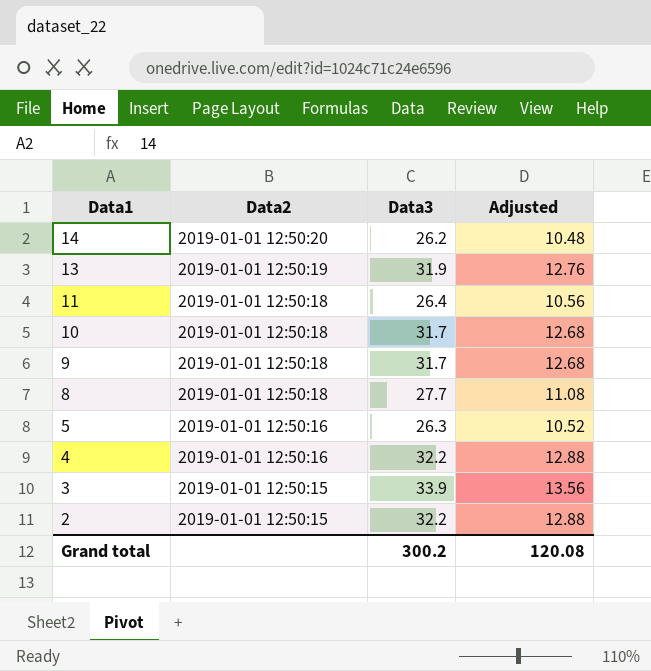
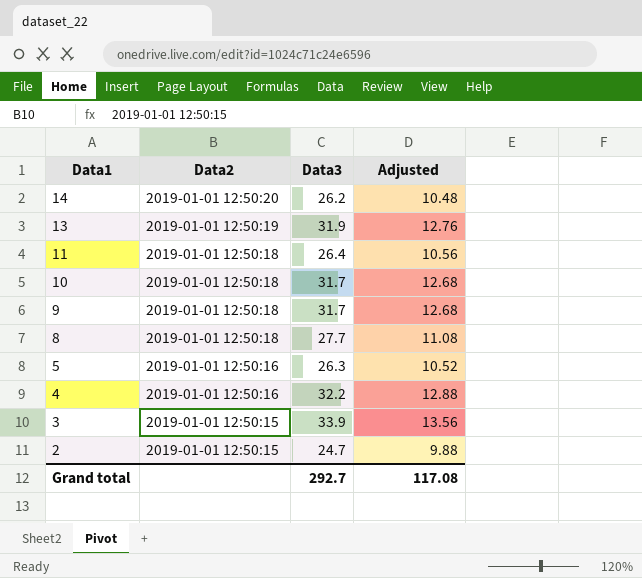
2 | Data3: 32.2 -> 24.7
2 | Adjusted: 12.88 -> 9.88
Grand total | Data3: 300.2 -> 292.7
Grand total | Adjusted: 120.08 -> 117.08

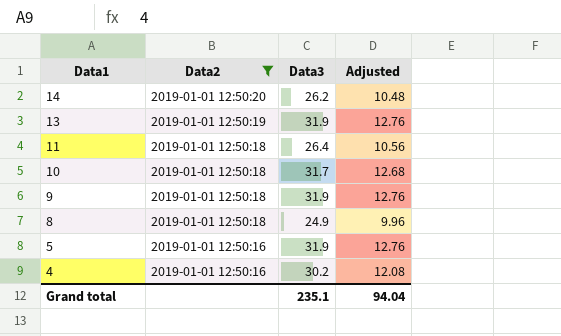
filter: none -> Data2 != 2019-01-01 12:50:15
9 | Data3: 31.7 -> 31.9
9 | Adjusted: 12.68 -> 12.76
8 | Data3: 27.7 -> 24.9
8 | Adjusted: 11.08 -> 9.96
5 | Data3: 26.3 -> 31.9
5 | Adjusted: 10.52 -> 12.76
4 | Data3: 32.2 -> 30.2
4 | Adjusted: 12.88 -> 12.08
Grand total | Data3: 292.7 -> 235.1
Grand total | Adjusted: 117.08 -> 94.04

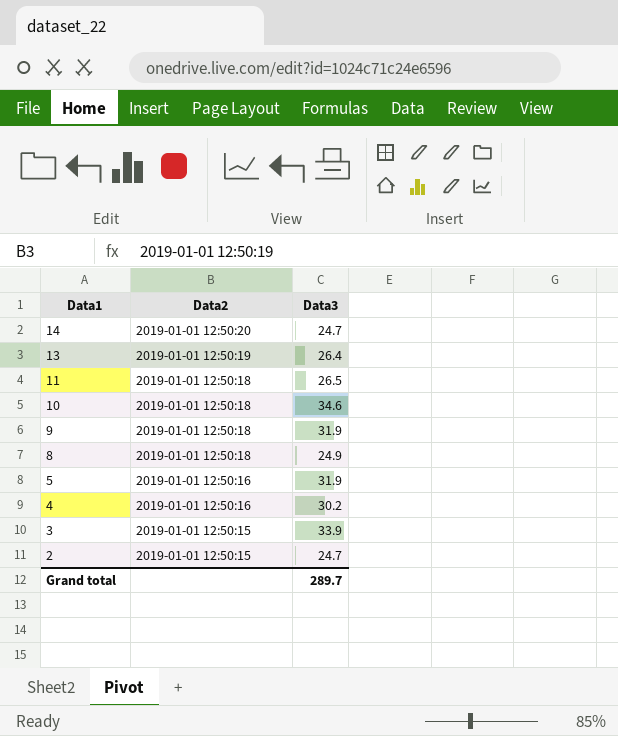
filter: Data2 != 2019-01-01 12:50:15 -> none
column Adjusted | formula: [Data3] * 0.4 -> none
14 | Data3: 26.2 -> 24.7
13 | Data3: 31.9 -> 26.4
11 | Data3: 26.4 -> 26.5
10 | Data3: 31.7 -> 34.6
Grand total | Data3: 235.1 -> 289.7

